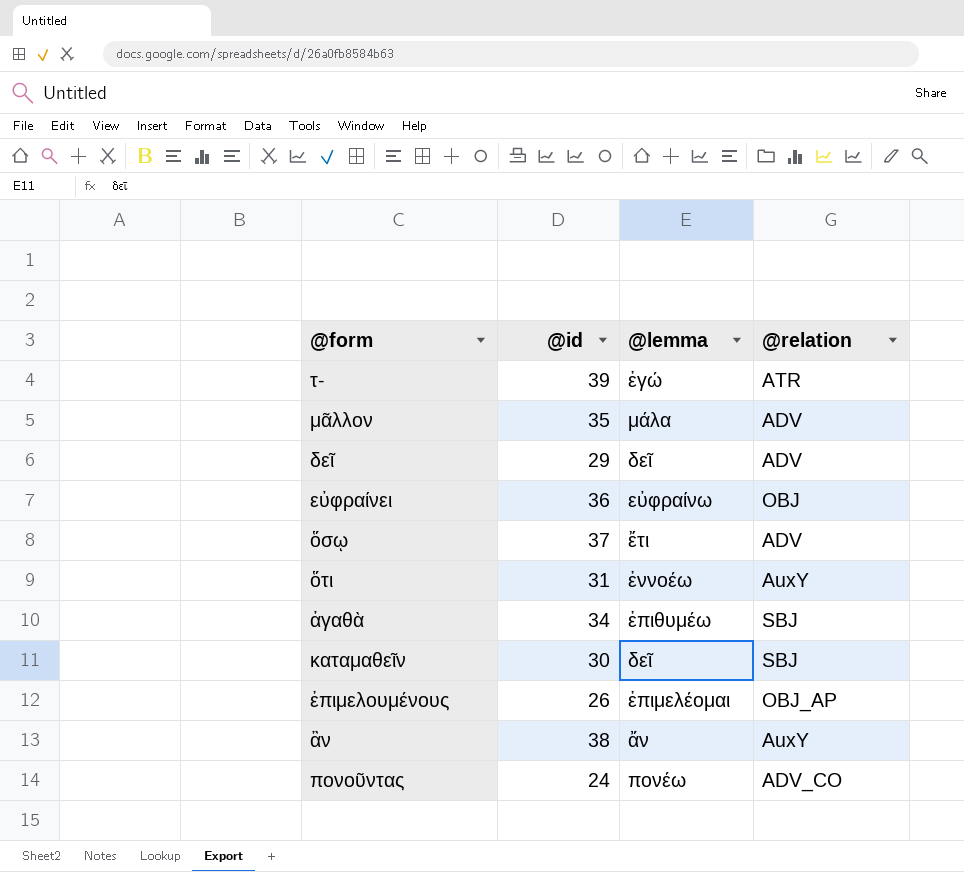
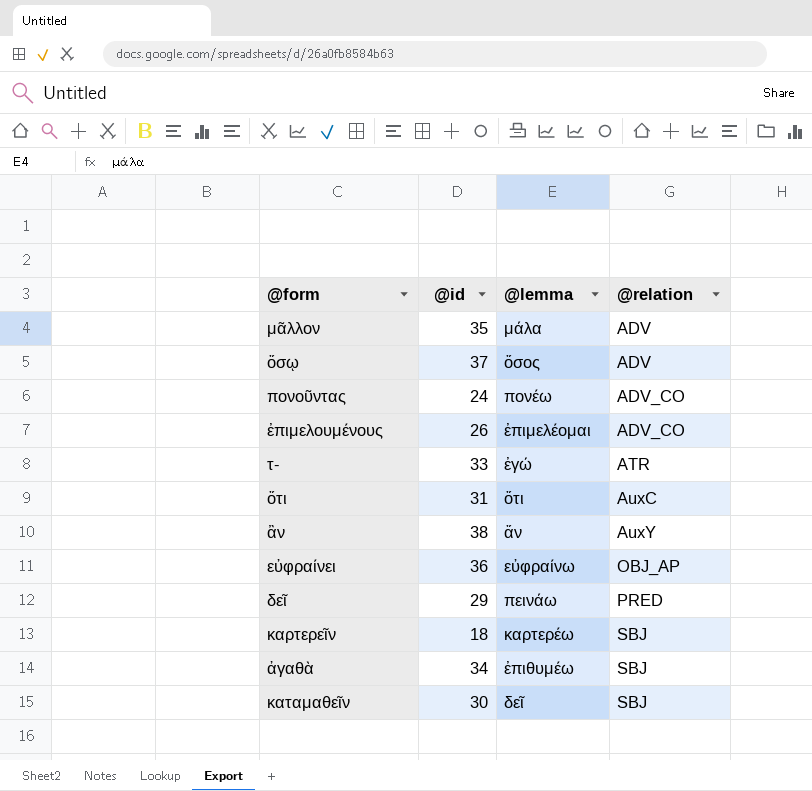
row order: none -> @relation ascending
ὅσῳ | @lemma: ἔτι -> ὅσος
ἐπιμελουμένους | @relation: OBJ_AP -> ADV_CO
τ- | @id: 39 -> 33
ὅτι | @lemma: ἐννοέω -> ὅτι
ὅτι | @relation: AuxY -> AuxC
εὐφραίνει | @relation: OBJ -> OBJ_AP
δεῖ | @lemma: δεῖ -> πεινάω
δεῖ | @relation: ADV -> PRED
row καρτερεῖν: none -> 18 | καρτερέω | SBJ

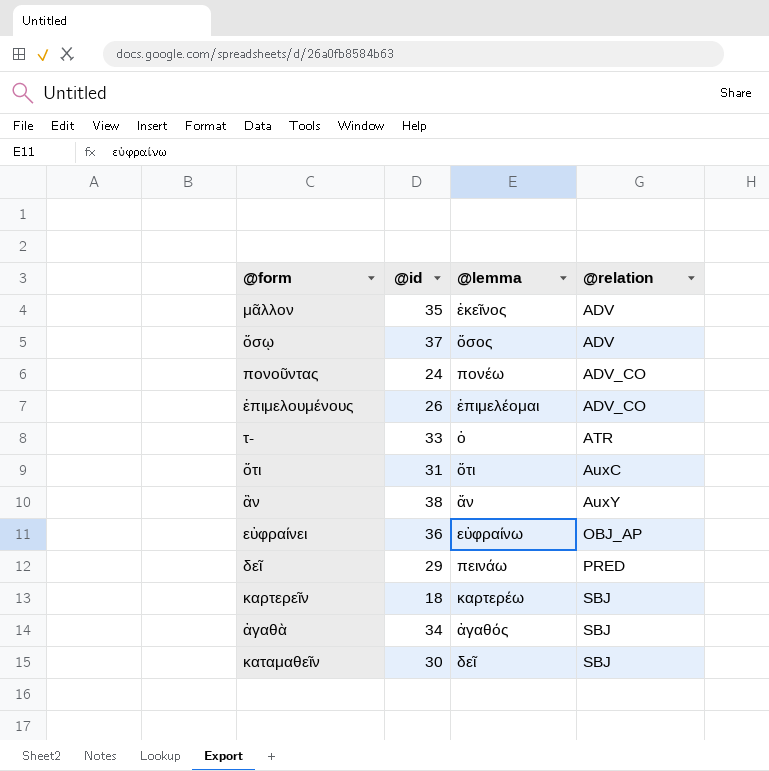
μᾶλλον | @lemma: μάλα -> ἐκεῖνος
τ- | @lemma: ἐγώ -> ὁ
ἀγαθὰ | @lemma: ἐπιθυμέω -> ἀγαθός

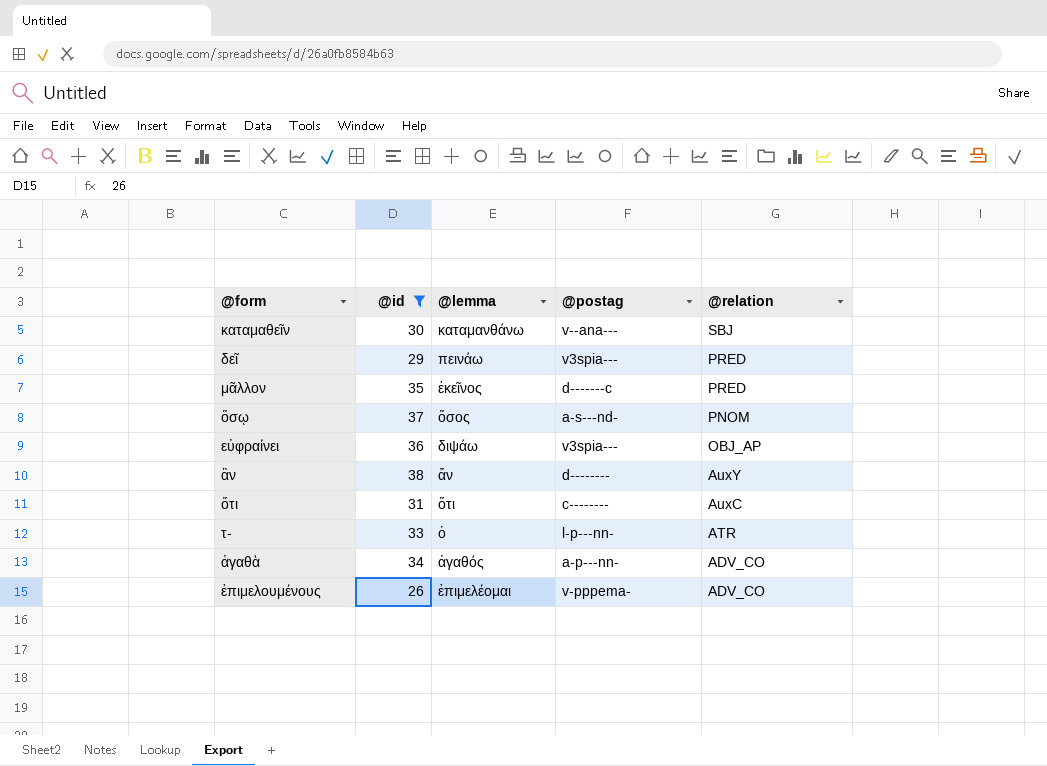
filter: none -> @id >= 26
row order: @relation ascending -> @relation descending
column @postag | position: none -> 4
καταμαθεῖν | @lemma: δεῖ -> καταμανθάνω
μᾶλλον | @relation: ADV -> PRED
ὅσῳ | @relation: ADV -> PNOM
εὐφραίνει | @lemma: εὐφραίνω -> διψάω
ἀγαθὰ | @relation: SBJ -> ADV_CO

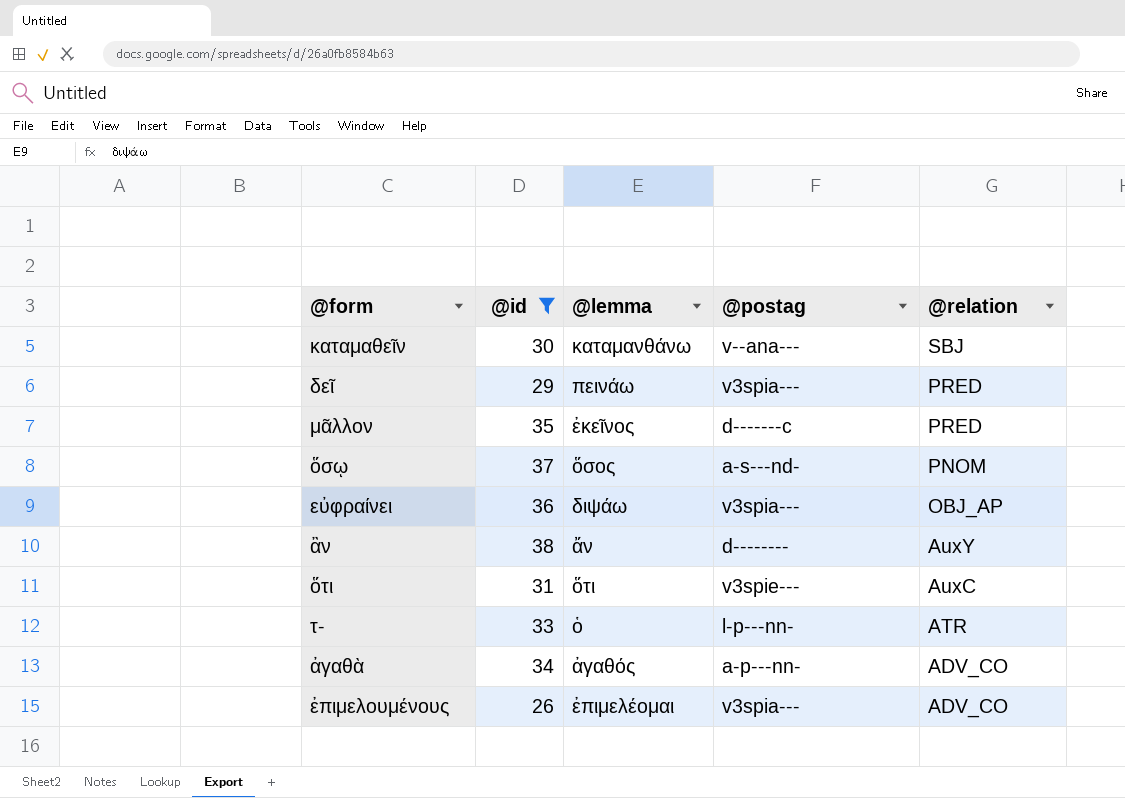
ὅτι | @postag: c-------- -> v3spie---
ἐπιμελουμένους | @postag: v-pppema- -> v3spia---

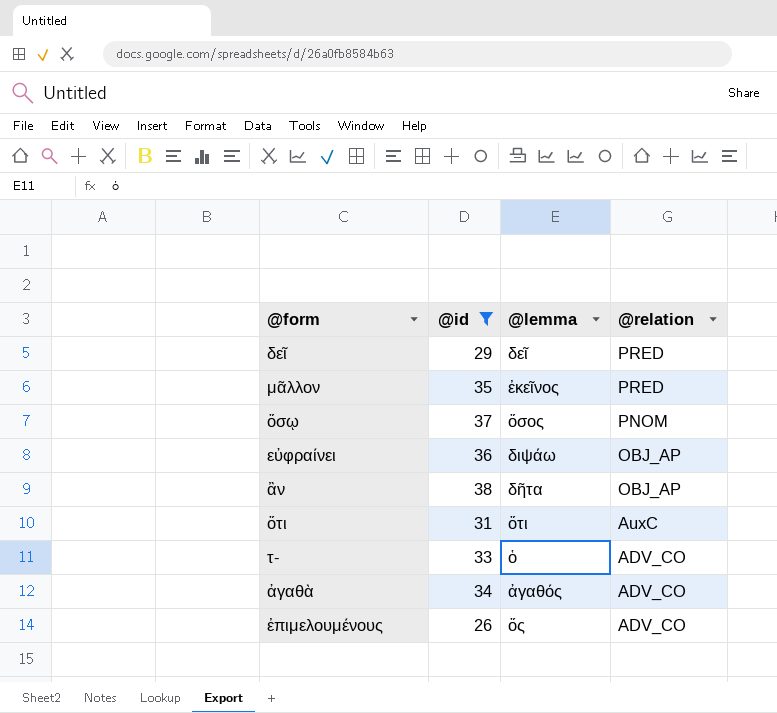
column @postag | position: 4 -> none
row καταμαθεῖν: 30 | καταμανθάνω | v--ana--- | SBJ -> none
δεῖ | @lemma: πεινάω -> δεῖ
ἂν | @lemma: ἄν -> δῆτα
ἂν | @relation: AuxY -> OBJ_AP
τ- | @relation: ATR -> ADV_CO
ἐπιμελουμένους | @lemma: ἐπιμελέομαι -> ὅς

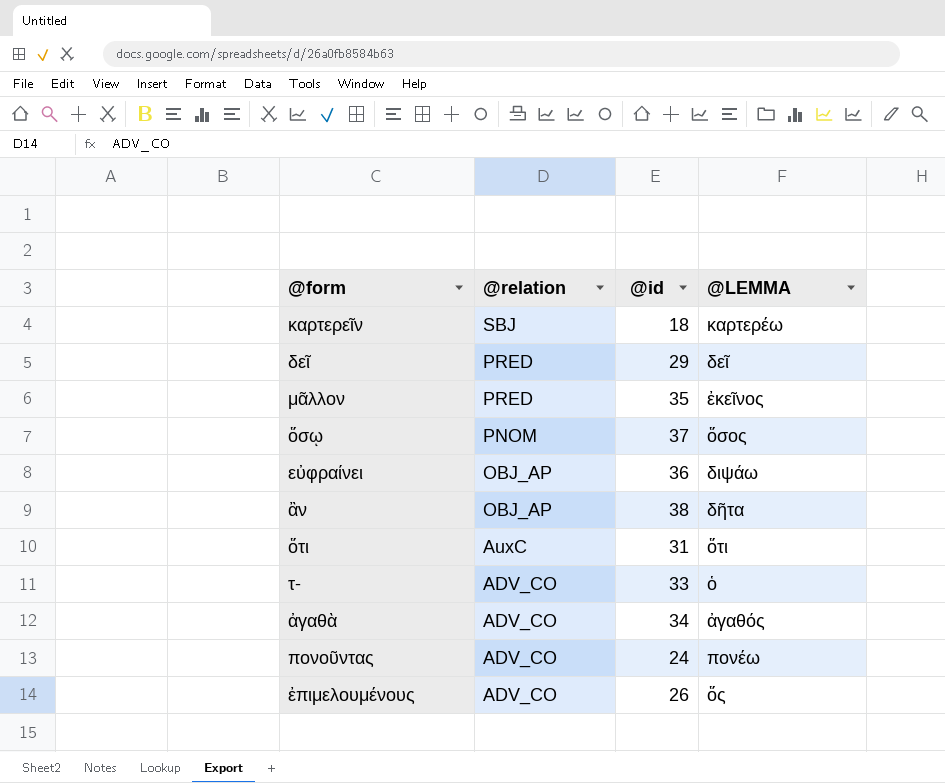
filter: @id >= 26 -> none
column @relation | position: 4 -> 2
column name: @lemma -> @LEMMA

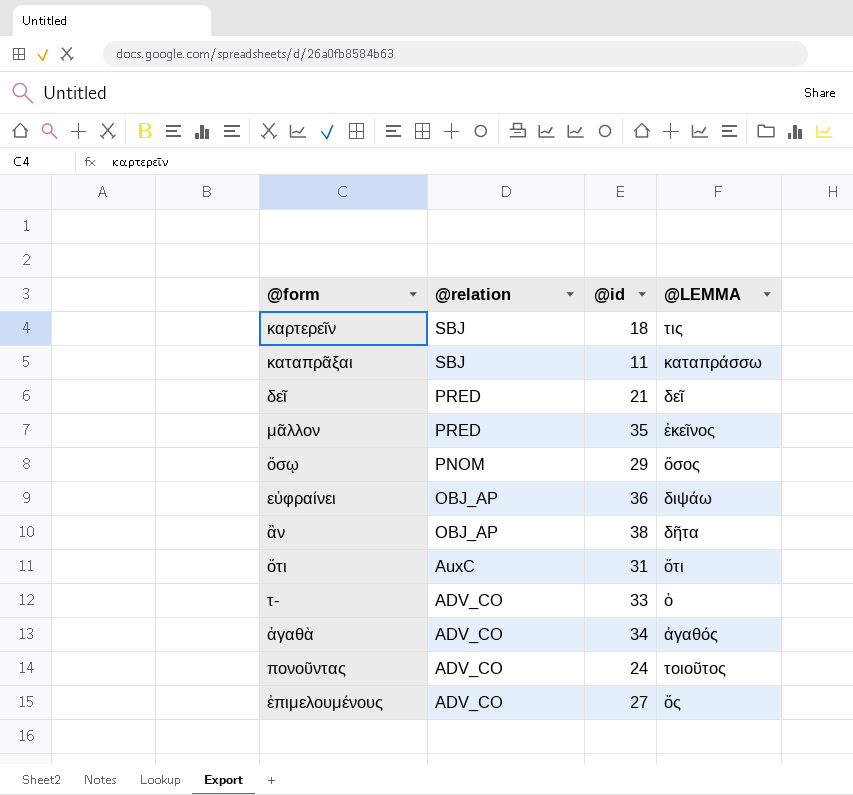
καρτερεῖν | @LEMMA: καρτερέω -> τις
row καταπρᾶξαι: none -> SBJ | 11 | καταπράσσω
δεῖ | @id: 29 -> 21
ὅσῳ | @id: 37 -> 29
πονοῦντας | @LEMMA: πονέω -> τοιοῦτος
ἐπιμελουμένους | @id: 26 -> 27

